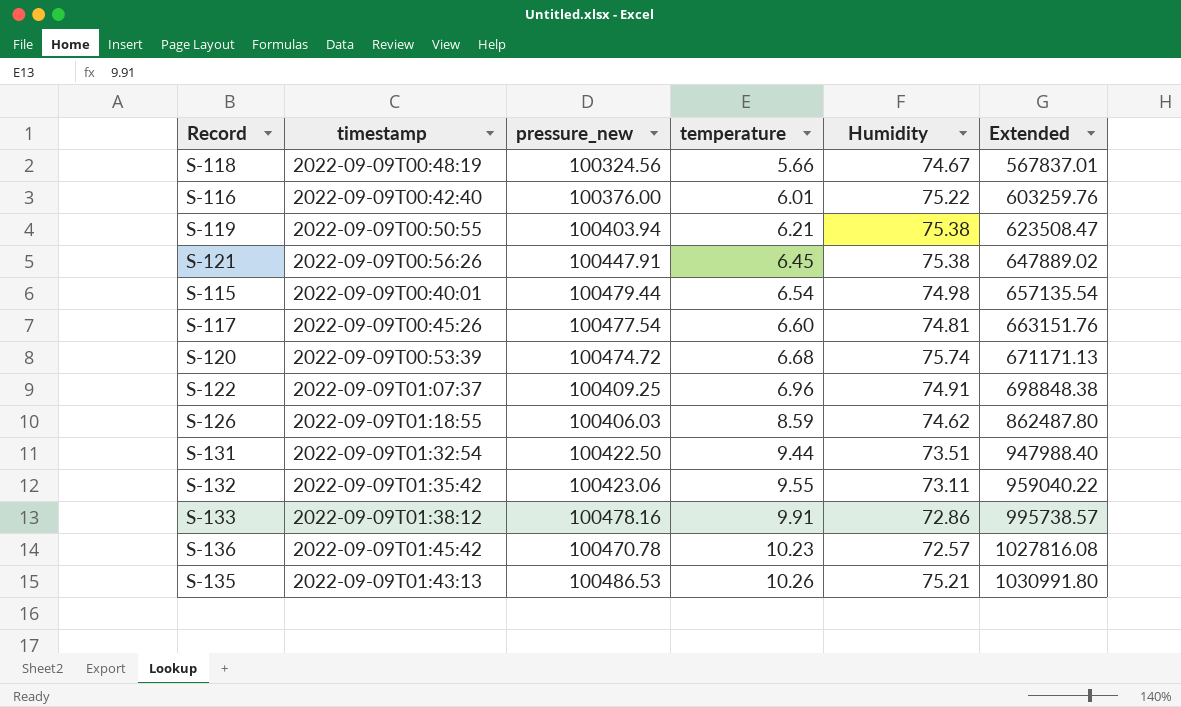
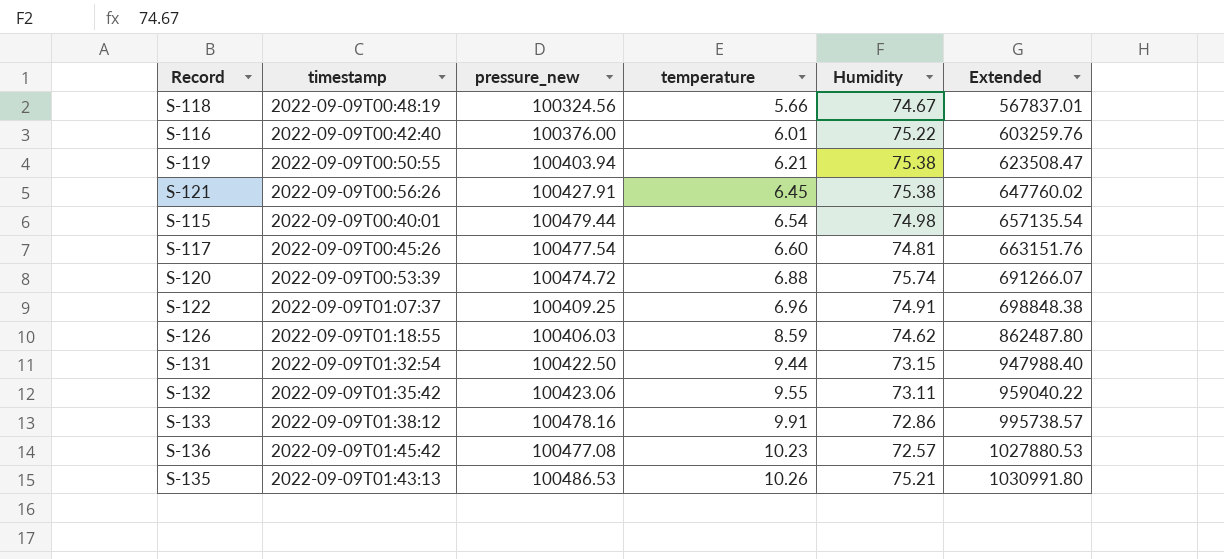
S-121 | pressure_new: 100447.91 -> 100427.91
S-121 | Extended: 647889.02 -> 647760.02
S-120 | temperature: 6.68 -> 6.88
S-120 | Extended: 671171.13 -> 691266.07
S-131 | Humidity: 73.51 -> 73.15
S-136 | pressure_new: 100470.78 -> 100477.08
S-136 | Extended: 1027816.08 -> 1027880.53

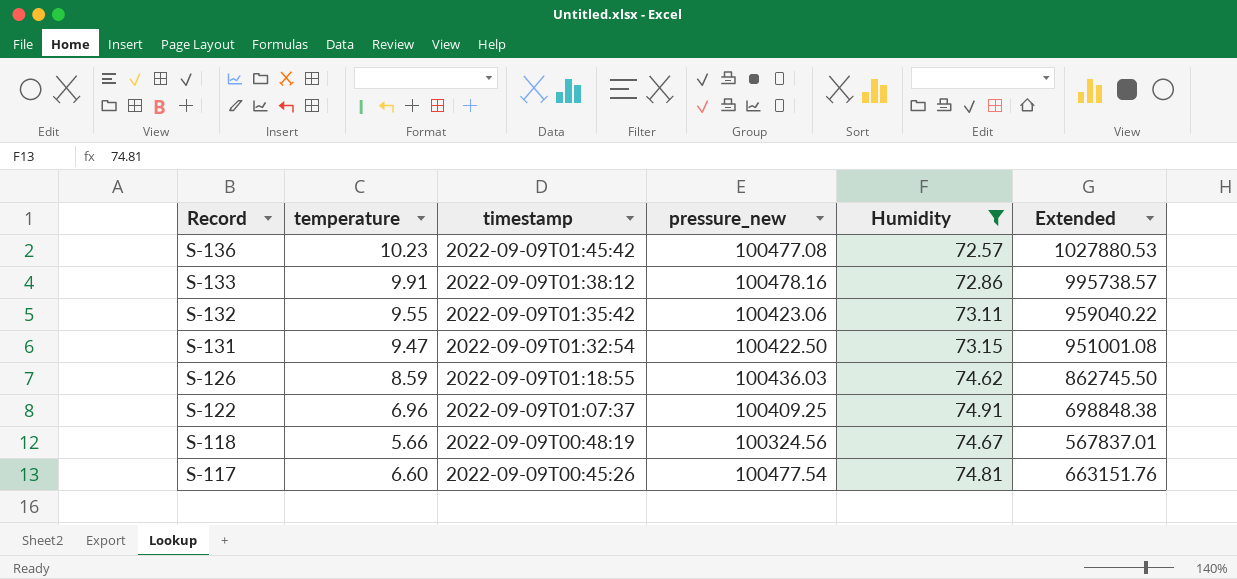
filter: none -> Humidity <= 74.91
row order: temperature ascending -> Record descending
column temperature | position: 4 -> 2
S-131 | temperature: 9.44 -> 9.47
S-131 | Extended: 947988.40 -> 951001.08
S-126 | pressure_new: 100406.03 -> 100436.03
S-126 | Extended: 862487.80 -> 862745.50

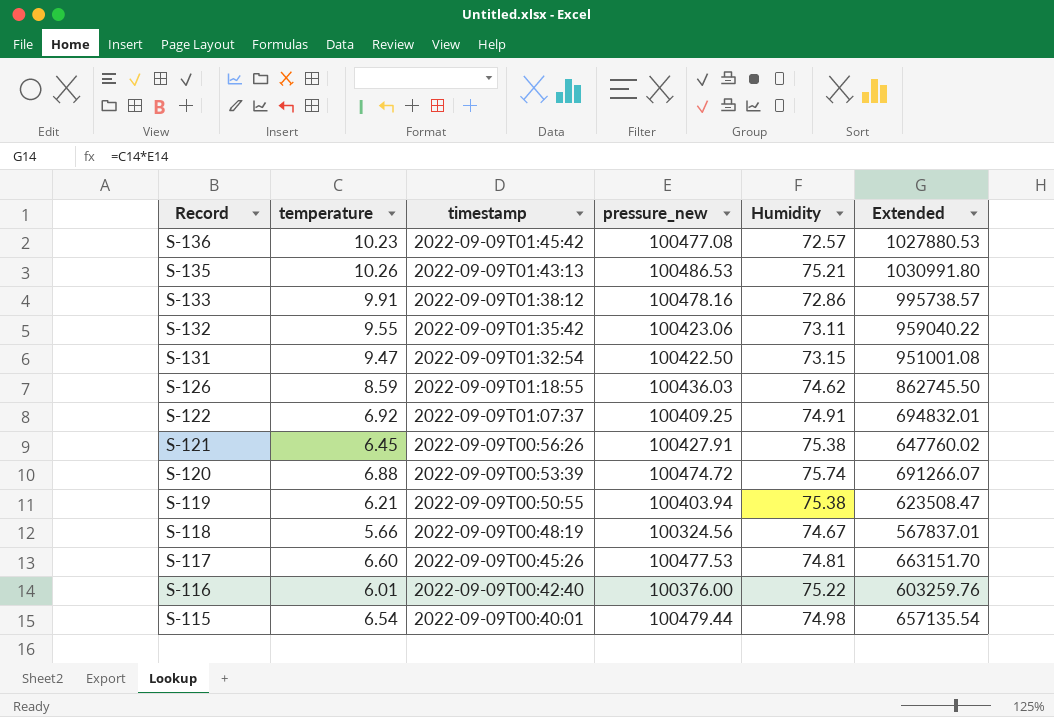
filter: Humidity <= 74.91 -> none
S-122 | temperature: 6.96 -> 6.92
S-122 | Extended: 698848.38 -> 694832.01
S-117 | pressure_new: 100477.54 -> 100477.53
S-117 | Extended: 663151.76 -> 663151.70

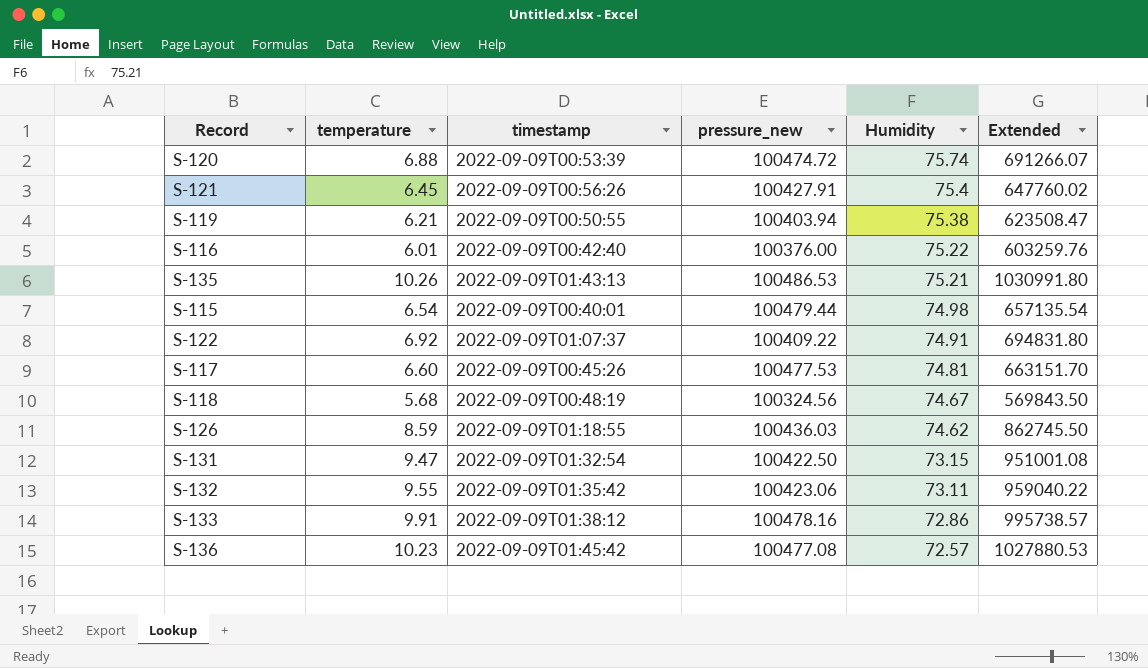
row order: Record descending -> Humidity descending
S-121 | Humidity: 75.38 -> 75.4
S-122 | pressure_new: 100409.25 -> 100409.22
S-122 | Extended: 694832.01 -> 694831.80
S-118 | temperature: 5.66 -> 5.68
S-118 | Extended: 567837.01 -> 569843.50

